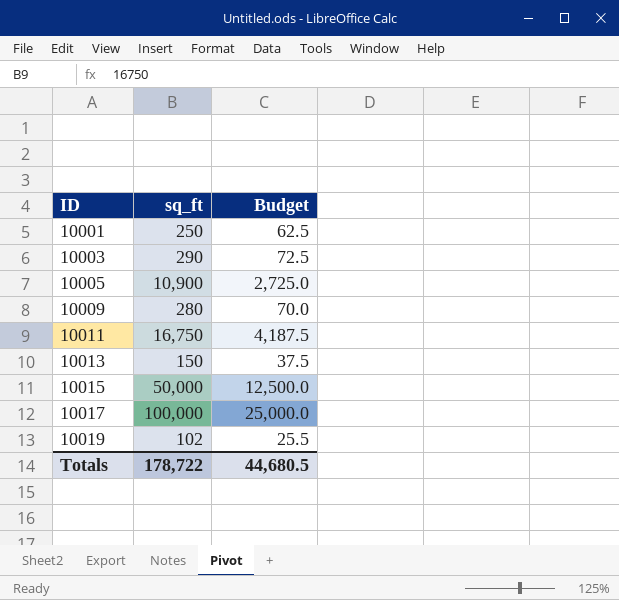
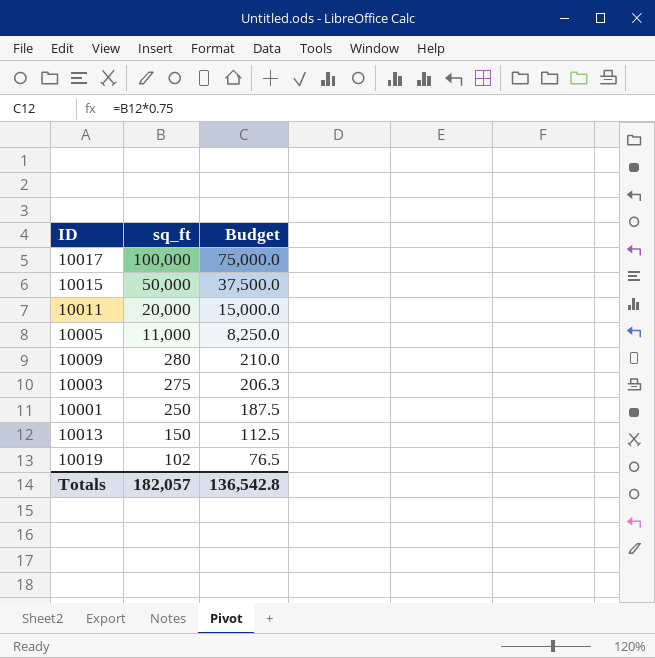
row order: ID ascending -> sq_ft descending
column Budget | formula: [sq_ft] * 0.25 -> [sq_ft] * 0.75
10011 | sq_ft: 16,750 -> 20,000
10005 | sq_ft: 10,900 -> 11,000
10003 | sq_ft: 290 -> 275
Totals | sq_ft: 178,722 -> 182,057
Totals | Budget: 44,680.5 -> 136,542.8

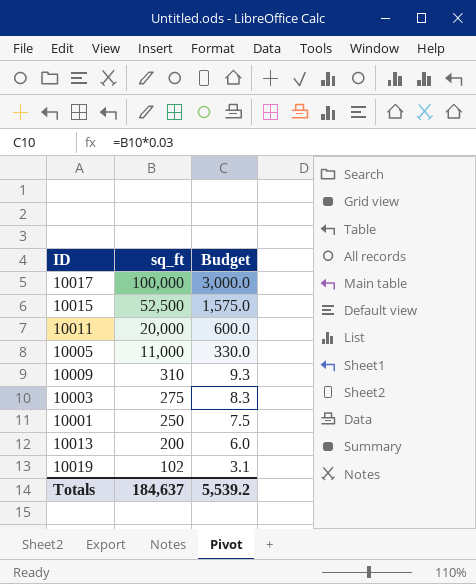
column Budget | formula: [sq_ft] * 0.75 -> [sq_ft] * 0.03
10015 | sq_ft: 50,000 -> 52,500
10009 | sq_ft: 280 -> 310
10013 | sq_ft: 150 -> 200
Totals | sq_ft: 182,057 -> 184,637
Totals | Budget: 136,542.8 -> 5,539.2

